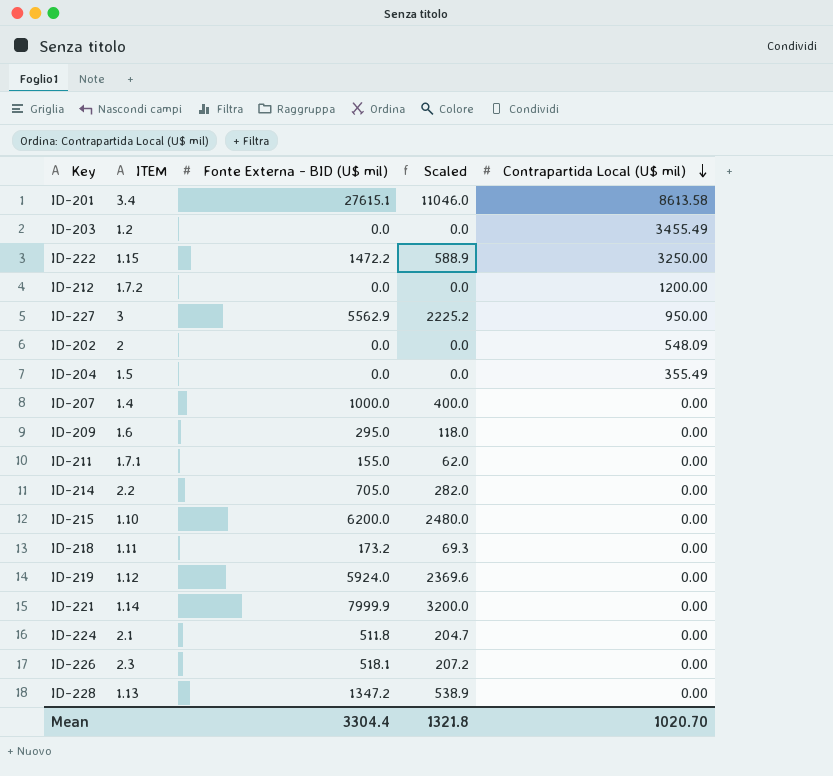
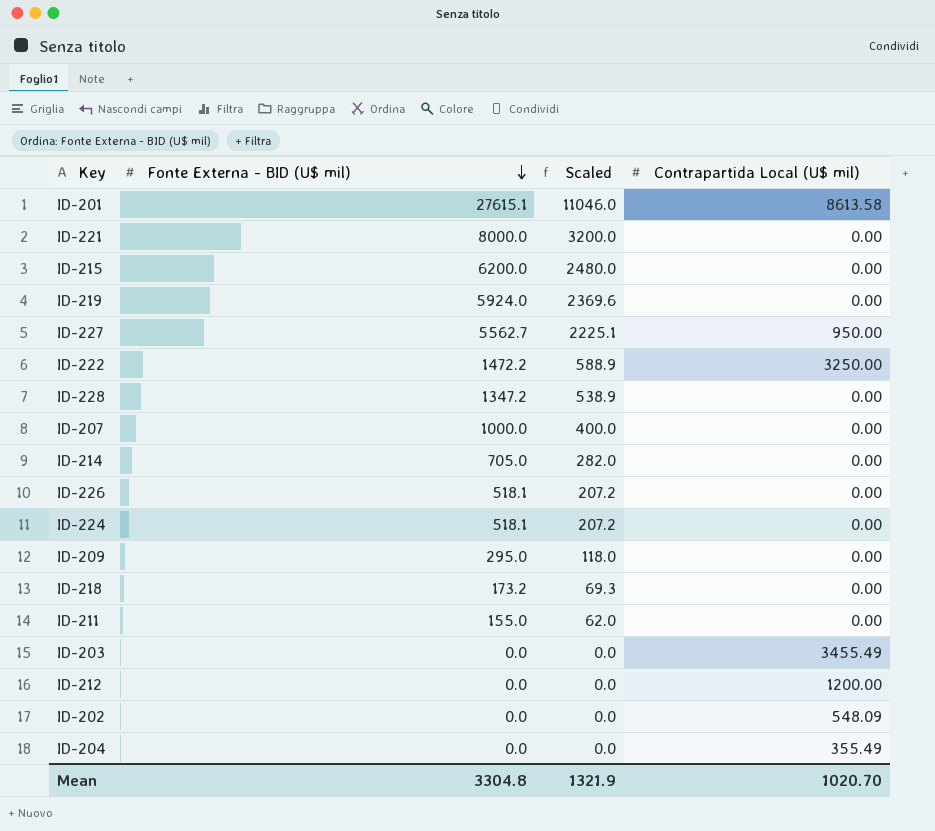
row order: Contrapartida Local (U$ mil) descending -> Fonte Externa - BID (U$ mil) descending
column ITEM | position: 2 -> none
ID-221 | Fonte Externa - BID (U$ mil): 7999.9 -> 8000.0
ID-227 | Fonte Externa - BID (U$ mil): 5562.9 -> 5562.7
ID-227 | Scaled: 2225.2 -> 2225.1
ID-224 | Fonte Externa - BID (U$ mil): 511.8 -> 518.1
ID-224 | Scaled: 204.7 -> 207.2
Mean | Fonte Externa - BID (U$ mil): 3304.4 -> 3304.8
Mean | Scaled: 1321.8 -> 1321.9

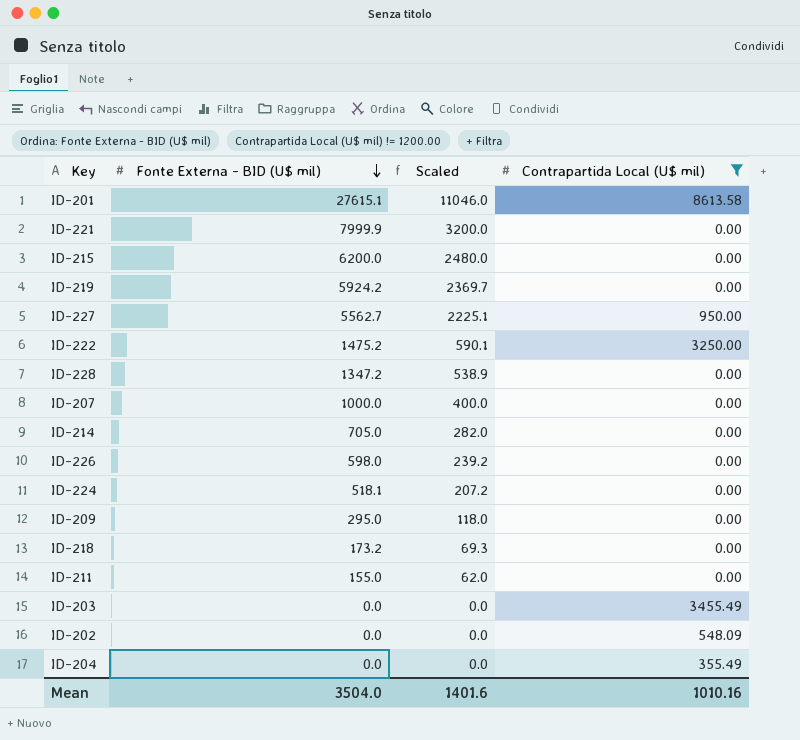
filter: none -> Contrapartida Local (U$ mil) != 1200.00
ID-221 | Fonte Externa - BID (U$ mil): 8000.0 -> 7999.9
ID-219 | Fonte Externa - BID (U$ mil): 5924.0 -> 5924.2
ID-219 | Scaled: 2369.6 -> 2369.7
ID-222 | Fonte Externa - BID (U$ mil): 1472.2 -> 1475.2
ID-222 | Scaled: 588.9 -> 590.1
ID-226 | Fonte Externa - BID (U$ mil): 518.1 -> 598.0
ID-226 | Scaled: 207.2 -> 239.2
Mean | Fonte Externa - BID (U$ mil): 3304.8 -> 3504.0
Mean | Scaled: 1321.9 -> 1401.6
Mean | Contrapartida Local (U$ mil): 1020.70 -> 1010.16

